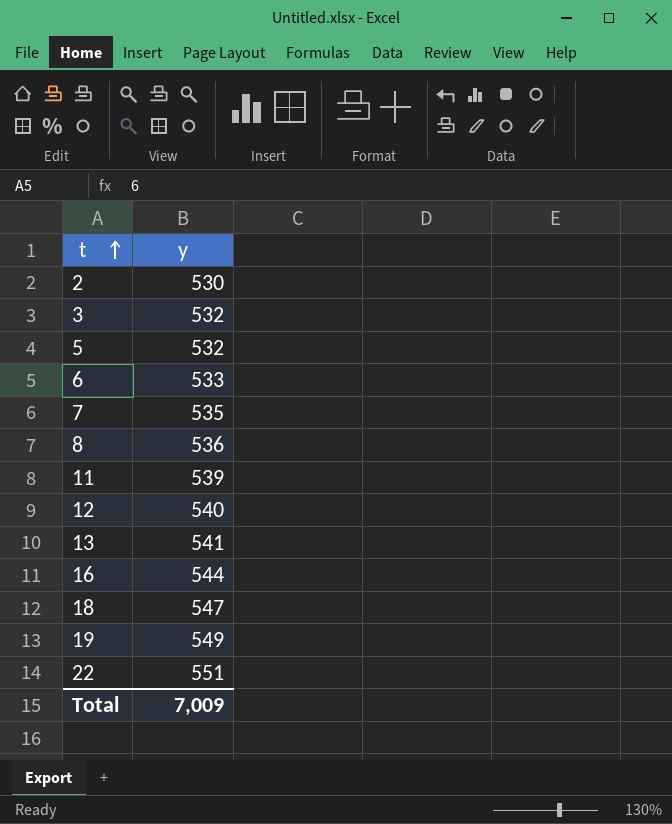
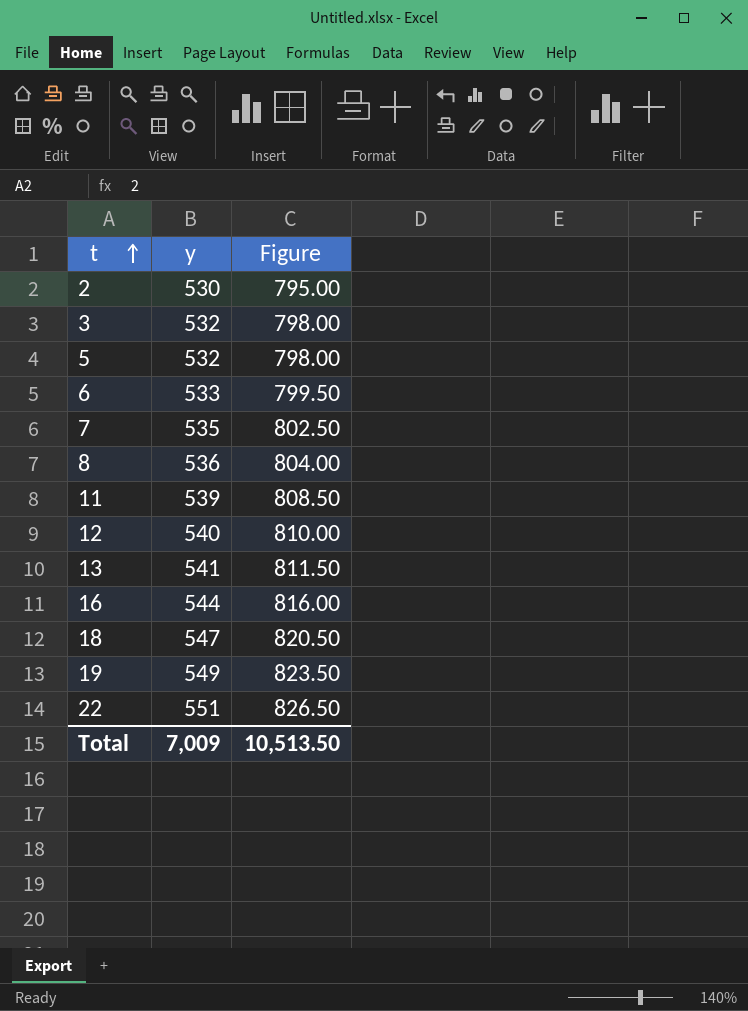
column Figure | formula: none -> [y] * 1.5

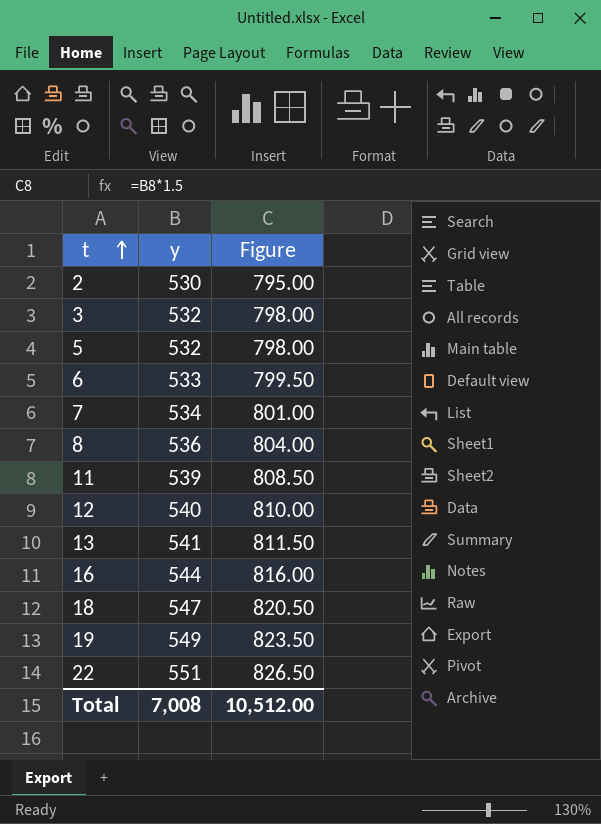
7 | y: 535 -> 534
7 | Figure: 802.50 -> 801.00
Total | y: 7,009 -> 7,008
Total | Figure: 10,513.50 -> 10,512.00

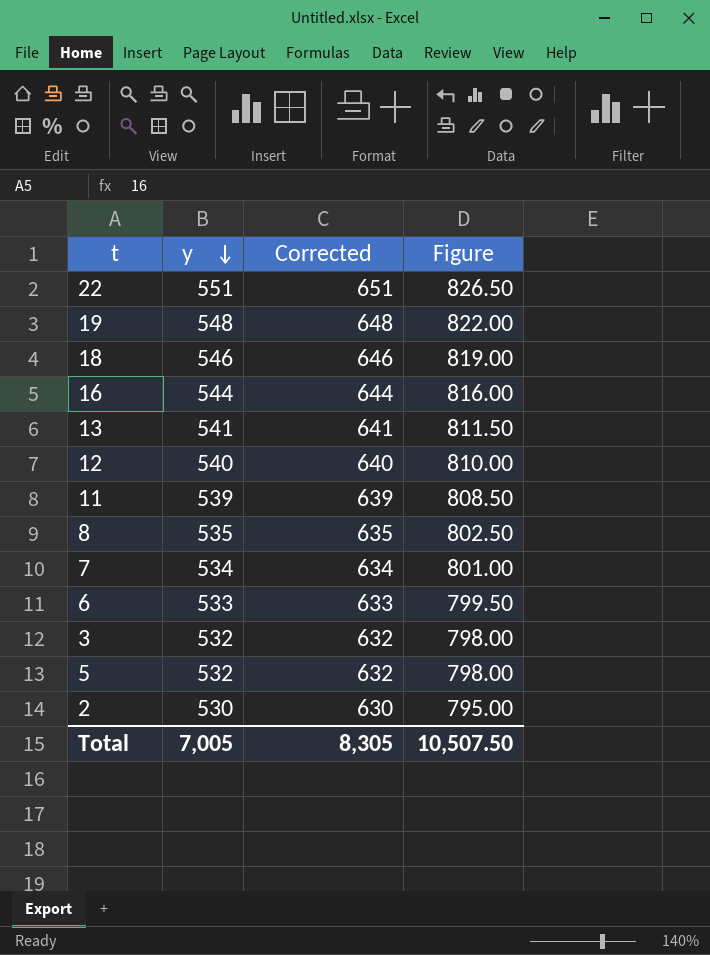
row order: t ascending -> y descending
column Corrected | formula: none -> [y] + 100
19 | y: 549 -> 548
19 | Figure: 823.50 -> 822.00
18 | y: 547 -> 546
18 | Figure: 820.50 -> 819.00
8 | y: 536 -> 535
8 | Figure: 804.00 -> 802.50
Total | y: 7,008 -> 7,005
Total | Figure: 10,512.00 -> 10,507.50

